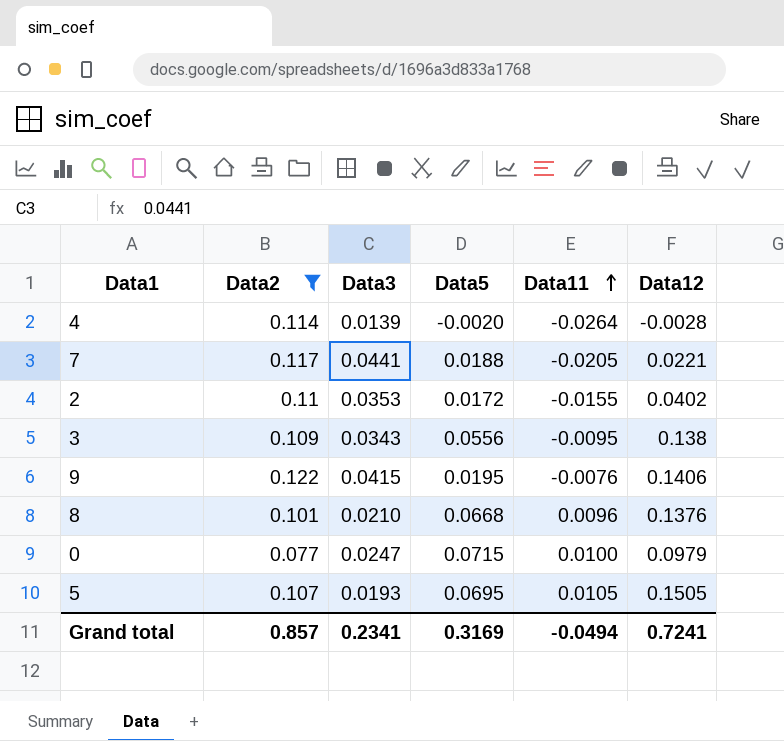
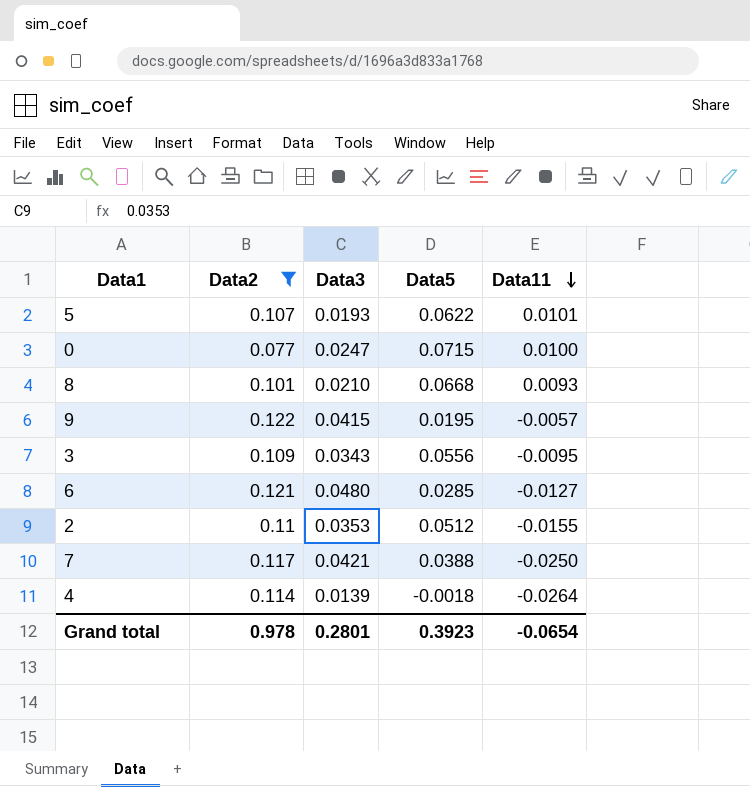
row order: Data11 ascending -> Data11 descending
column Data12 | position: 6 -> none
5 | Data5: 0.0695 -> 0.0622
5 | Data11: 0.0105 -> 0.0101
8 | Data11: 0.0096 -> 0.0093
9 | Data11: -0.0076 -> -0.0057
row 6: none -> 0.121 | 0.0480 | 0.0285 | -0.0127
2 | Data5: 0.0172 -> 0.0512
7 | Data3: 0.0441 -> 0.0421
7 | Data5: 0.0188 -> 0.0388
7 | Data11: -0.0205 -> -0.0250
4 | Data5: -0.0020 -> -0.0018
Grand total | Data2: 0.857 -> 0.978
Grand total | Data3: 0.2341 -> 0.2801
Grand total | Data5: 0.3169 -> 0.3923
Grand total | Data11: -0.0494 -> -0.0654

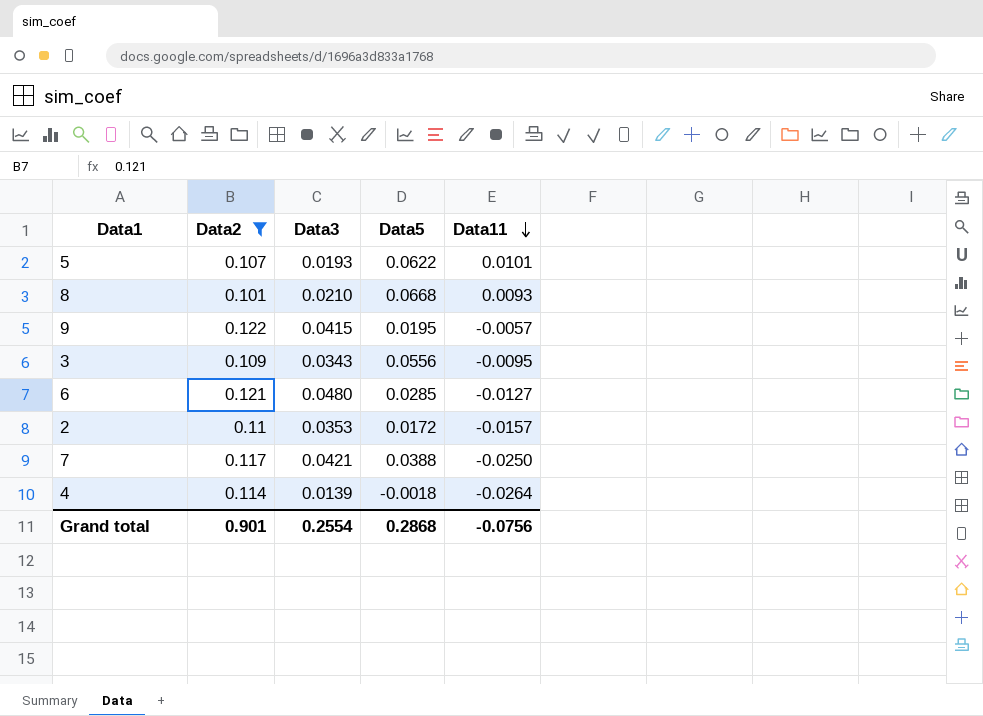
row 0: 0.077 | 0.0247 | 0.0715 | 0.0100 -> none
2 | Data5: 0.0512 -> 0.0172
2 | Data11: -0.0155 -> -0.0157
Grand total | Data2: 0.978 -> 0.901
Grand total | Data3: 0.2801 -> 0.2554
Grand total | Data5: 0.3923 -> 0.2868
Grand total | Data11: -0.0654 -> -0.0756

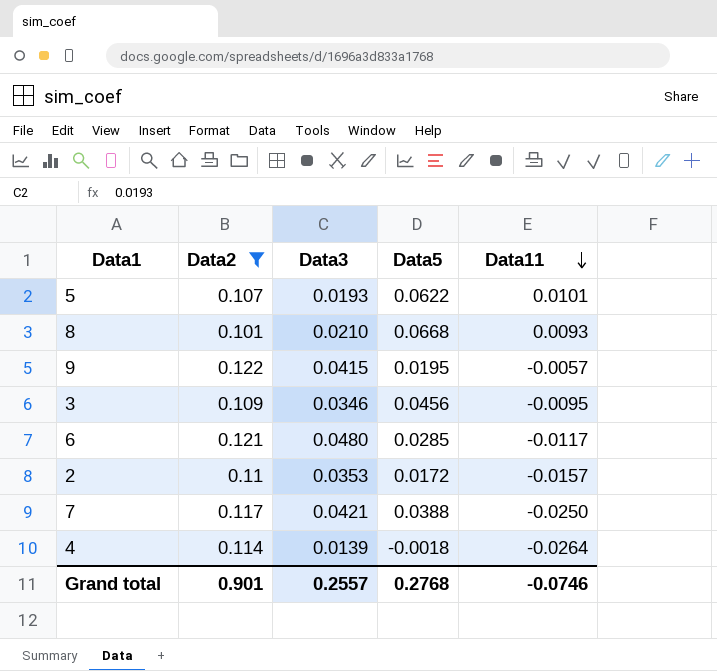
3 | Data3: 0.0343 -> 0.0346
3 | Data5: 0.0556 -> 0.0456
6 | Data11: -0.0127 -> -0.0117
Grand total | Data3: 0.2554 -> 0.2557
Grand total | Data5: 0.2868 -> 0.2768
Grand total | Data11: -0.0756 -> -0.0746

